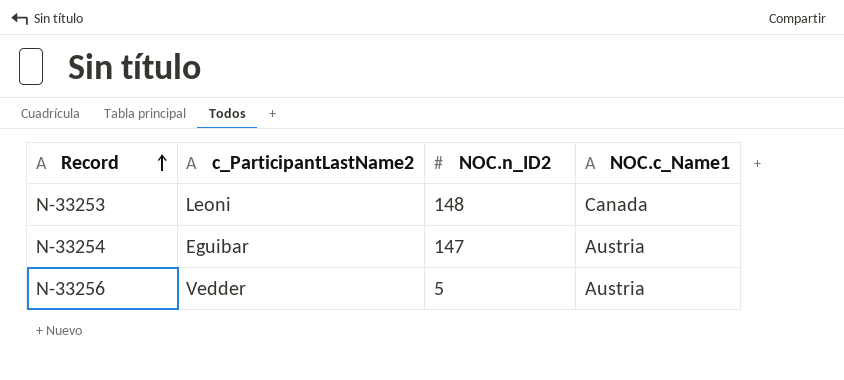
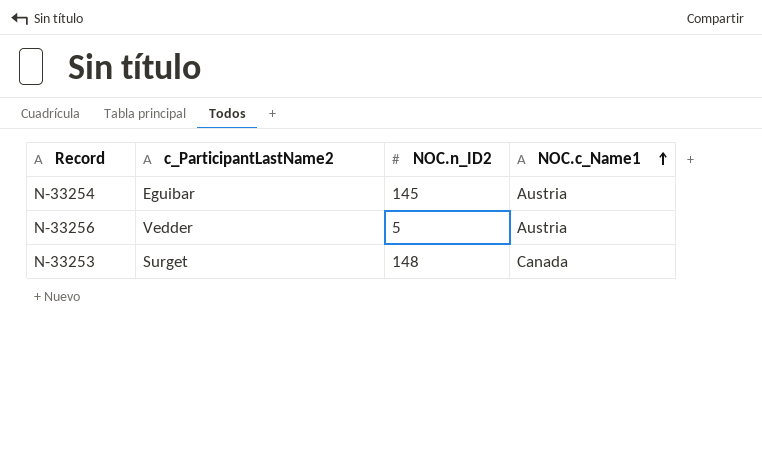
row order: Record ascending -> NOC.c_Name1 ascending
N-33254 | NOC.n_ID2: 147 -> 145
N-33253 | c_ParticipantLastName2: Leoni -> Surget

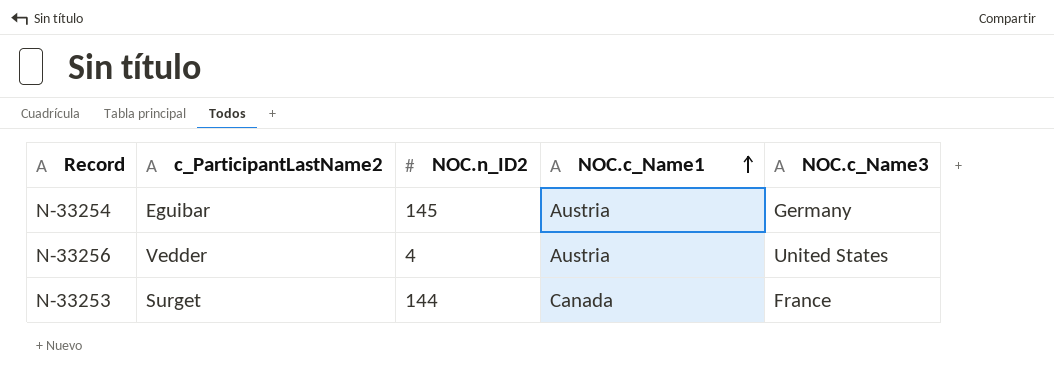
column NOC.c_Name3 | position: none -> 5
N-33256 | NOC.n_ID2: 5 -> 4
N-33253 | NOC.n_ID2: 148 -> 144

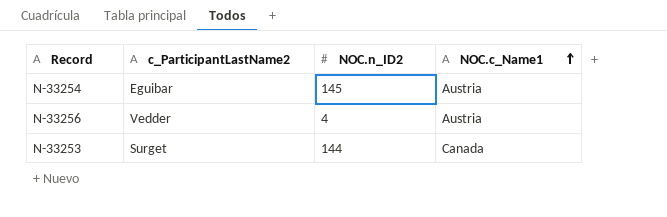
column NOC.c_Name3 | position: 5 -> none

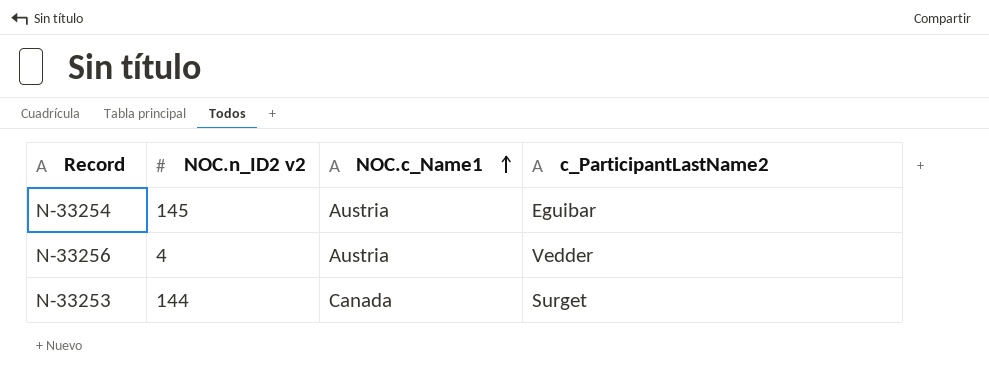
column name: NOC.n_ID2 -> NOC.n_ID2 v2
column c_ParticipantLastName2 | position: 2 -> 4

